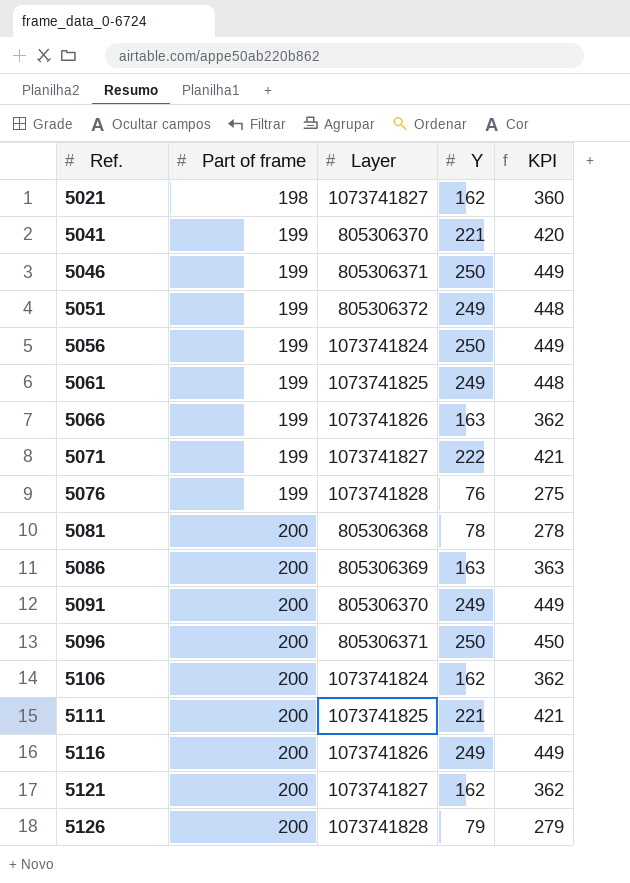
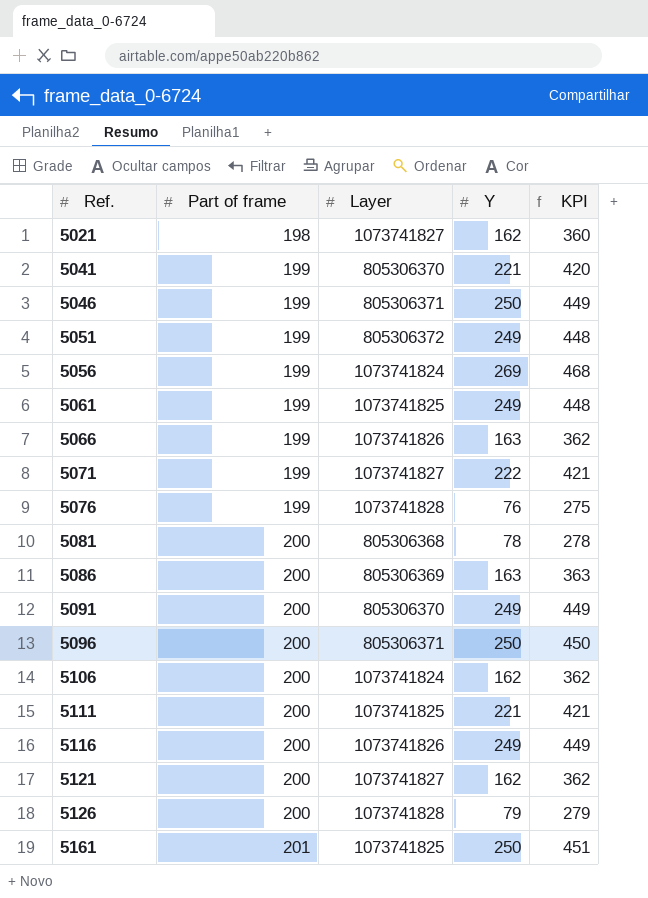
5056 | Y: 250 -> 269
5056 | KPI: 449 -> 468
row 5161: none -> 201 | 1073741825 | 250 | 451

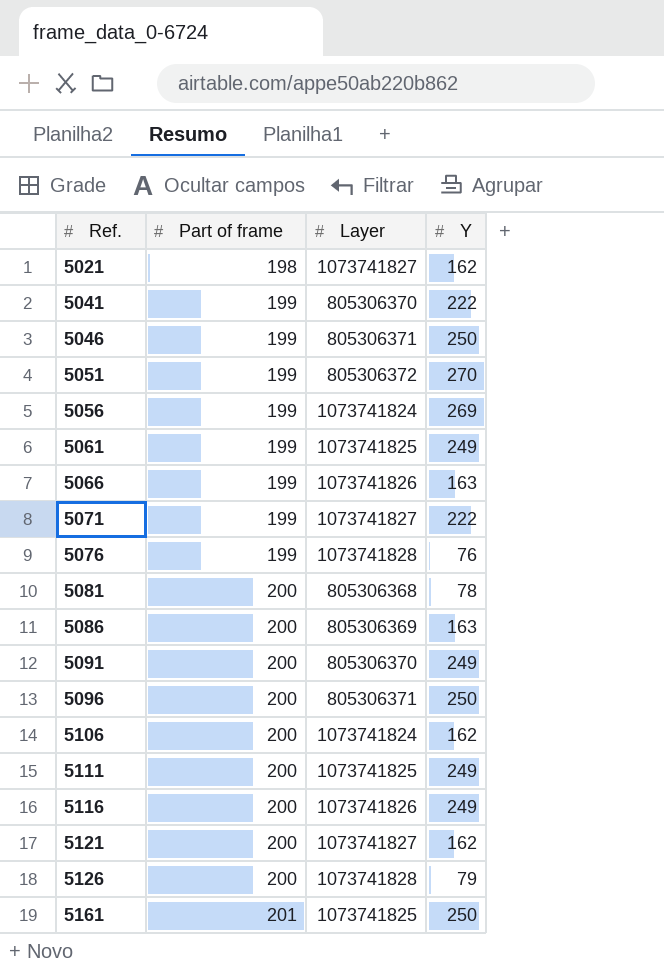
column KPI | formula: [Part of frame] + [Y] -> none
5041 | Y: 221 -> 222
5051 | Y: 249 -> 270
5111 | Y: 221 -> 249

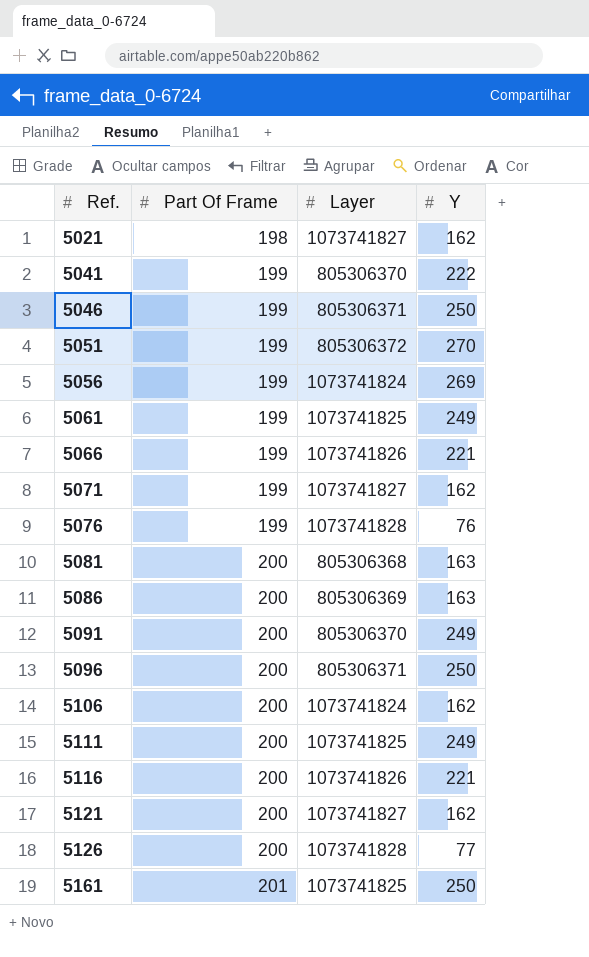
column name: Part of frame -> Part Of Frame
5066 | Y: 163 -> 221
5071 | Y: 222 -> 162
5081 | Y: 78 -> 163
5116 | Y: 249 -> 221
5126 | Y: 79 -> 77

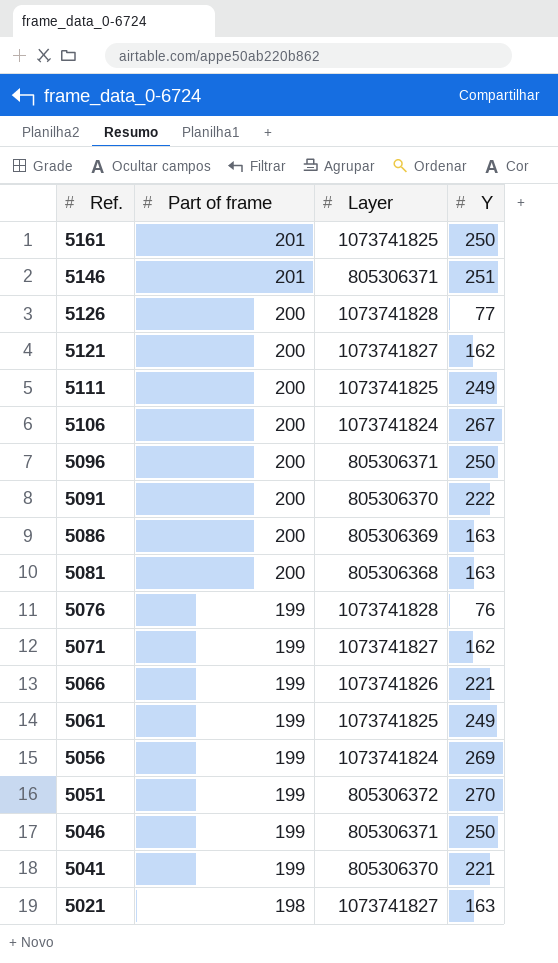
row order: Ref. ascending -> Ref. descending
column name: Part Of Frame -> Part of frame
row 5116: 200 | 1073741826 | 221 -> none
row 5146: none -> 201 | 805306371 | 251
5106 | Y: 162 -> 267
5091 | Y: 249 -> 222
5041 | Y: 222 -> 221
5021 | Y: 162 -> 163

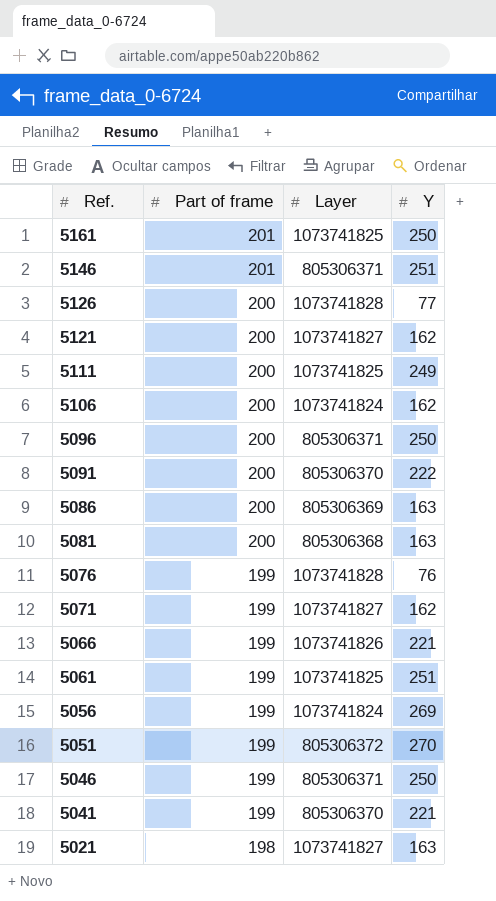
5106 | Y: 267 -> 162
5061 | Y: 249 -> 251

